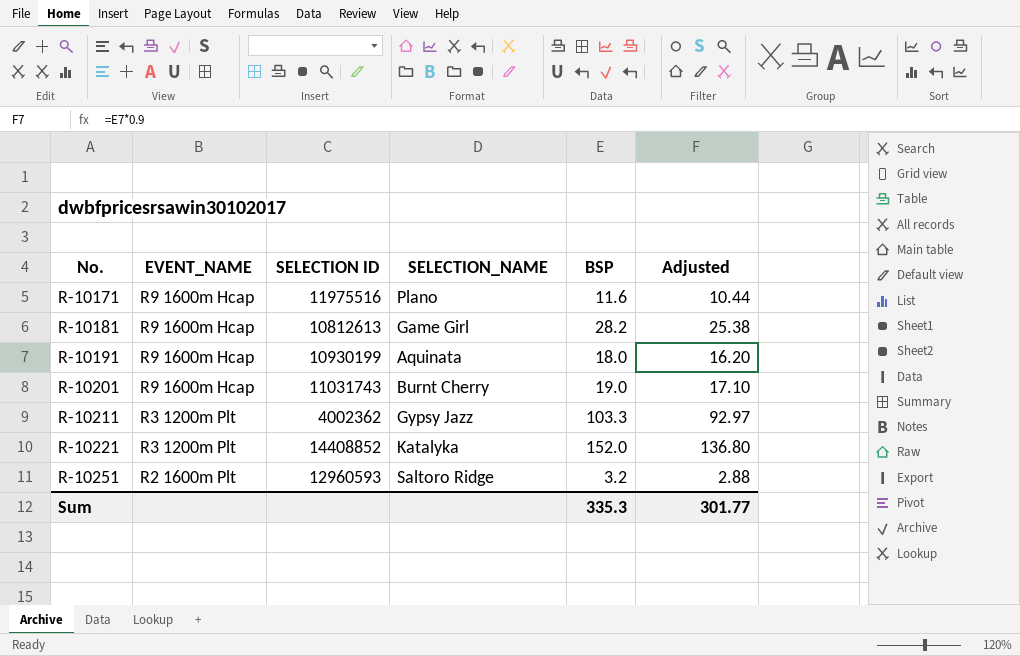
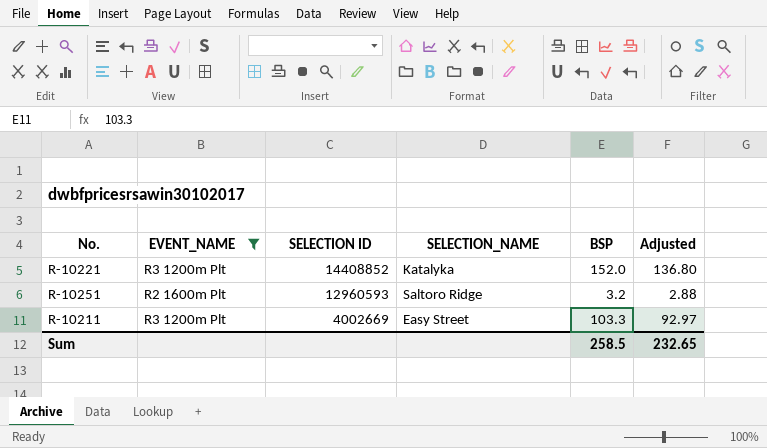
filter: none -> EVENT_NAME != R9 1600m Hcap
row order: No. ascending -> SELECTION ID descending
R-10211 | SELECTION ID: 4002362 -> 4002669
R-10211 | SELECTION_NAME: Gypsy Jazz -> Easy Street
Sum | BSP: 335.3 -> 258.5
Sum | Adjusted: 301.77 -> 232.65

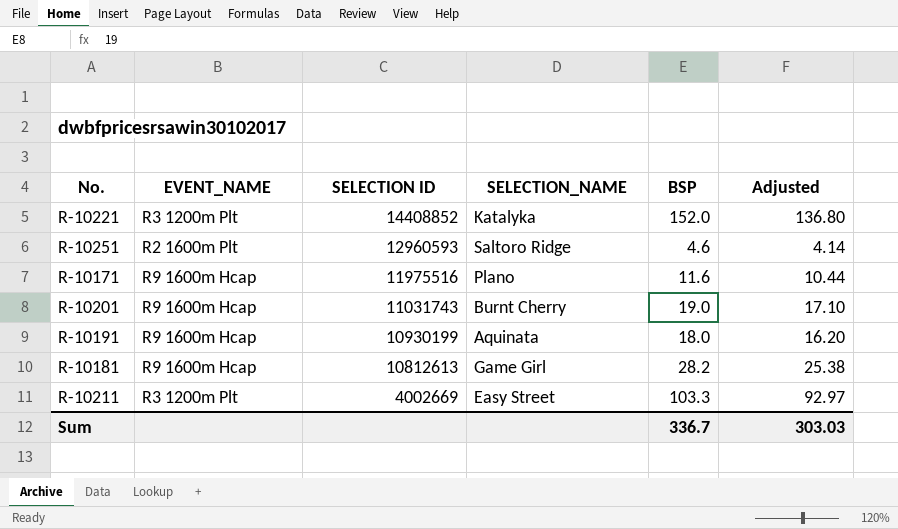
filter: EVENT_NAME != R9 1600m Hcap -> none
R-10251 | BSP: 3.2 -> 4.6
R-10251 | Adjusted: 2.88 -> 4.14
Sum | BSP: 258.5 -> 336.7
Sum | Adjusted: 232.65 -> 303.03

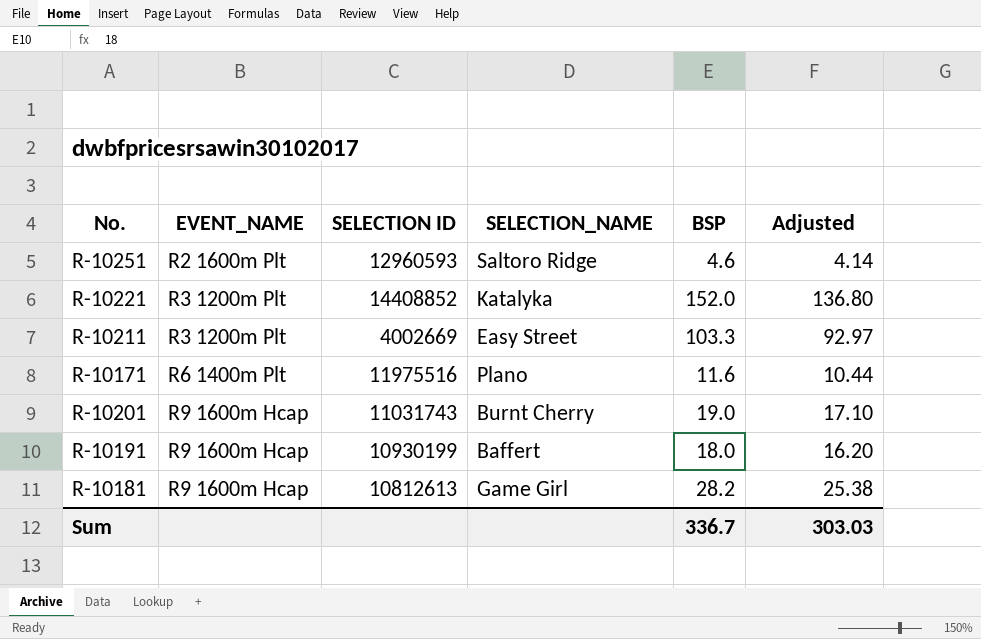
row order: SELECTION ID descending -> EVENT_NAME ascending
R-10171 | EVENT_NAME: R9 1600m Hcap -> R6 1400m Plt
R-10191 | SELECTION_NAME: Aquinata -> Baffert

